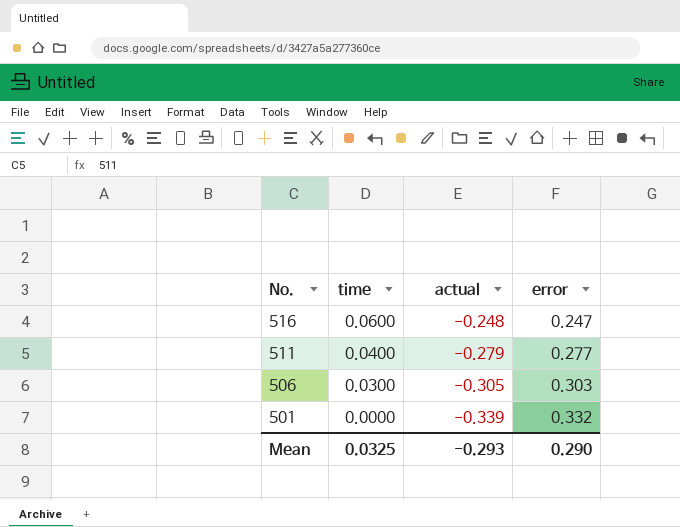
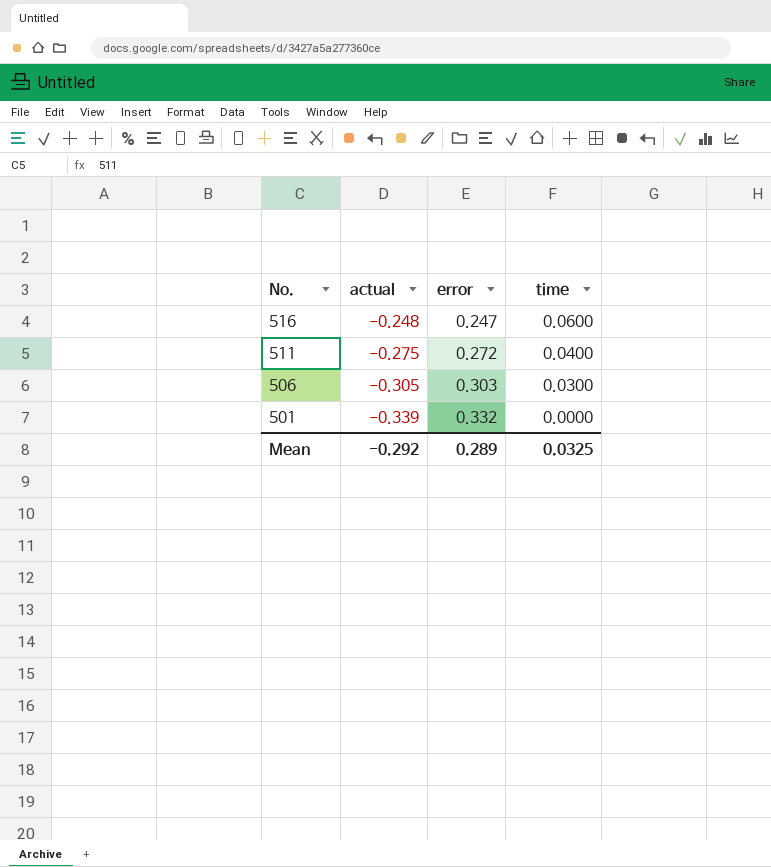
column time | position: 2 -> 4
511 | actual: -0.279 -> -0.275
511 | error: 0.277 -> 0.272
Mean | actual: -0.293 -> -0.292
Mean | error: 0.290 -> 0.289

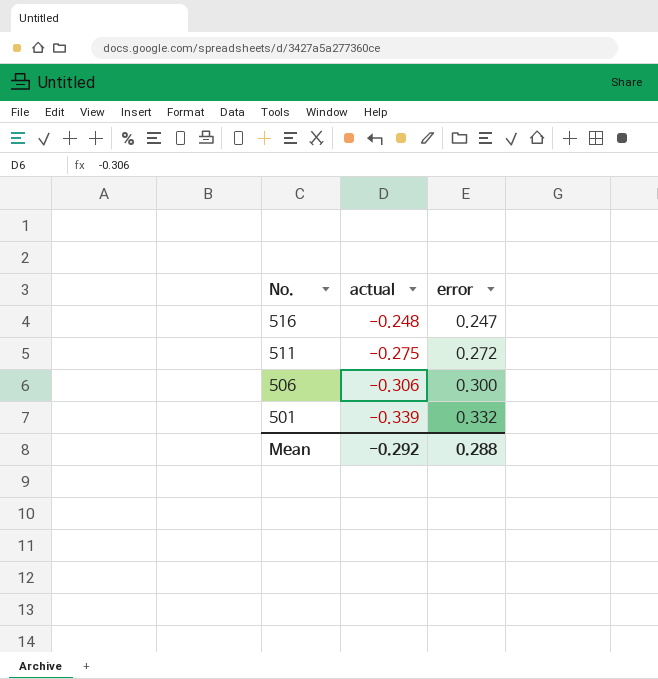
column time | position: 4 -> none
506 | actual: -0.305 -> -0.306
506 | error: 0.303 -> 0.300
Mean | error: 0.289 -> 0.288

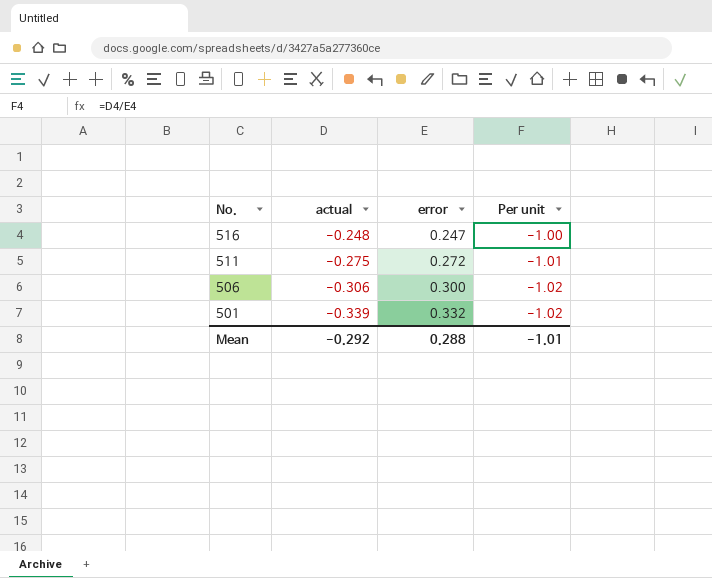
column Per unit | formula: none -> [actual] / [error]

